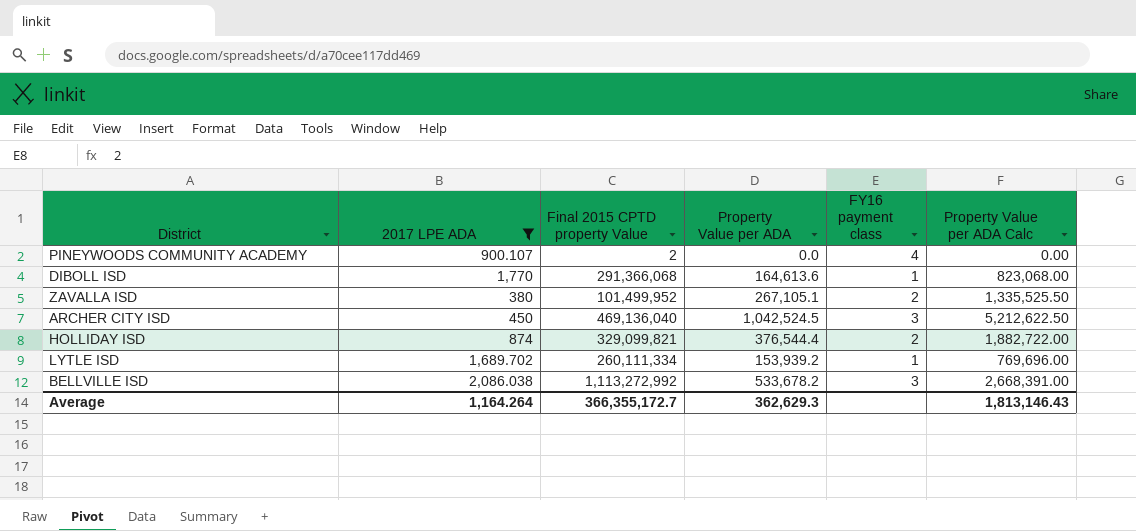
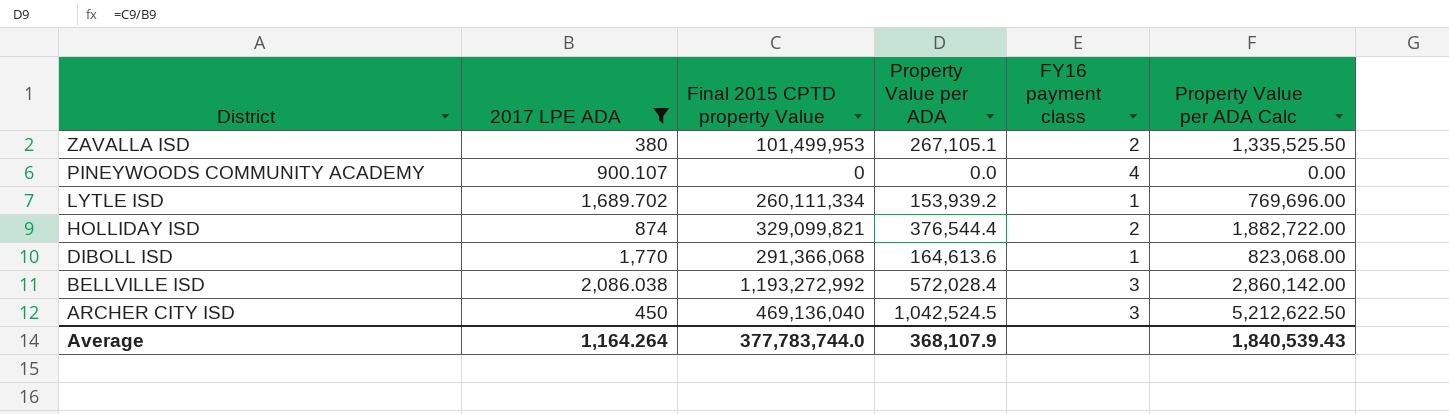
row order: none -> District descending
ZAVALLA ISD | Final 2015 CPTD property Value: 101,499,952 -> 101,499,953
PINEYWOODS COMMUNITY ACADEMY | Final 2015 CPTD property Value: 2 -> 0
BELLVILLE ISD | Final 2015 CPTD property Value: 1,113,272,992 -> 1,193,272,992
BELLVILLE ISD | Property Value per ADA: 533,678.2 -> 572,028.4
BELLVILLE ISD | Property Value per ADA Calc: 2,668,391.00 -> 2,860,142.00
Average | Final 2015 CPTD property Value: 366,355,172.7 -> 377,783,744.0
Average | Property Value per ADA: 362,629.3 -> 368,107.9
Average | Property Value per ADA Calc: 1,813,146.43 -> 1,840,539.43

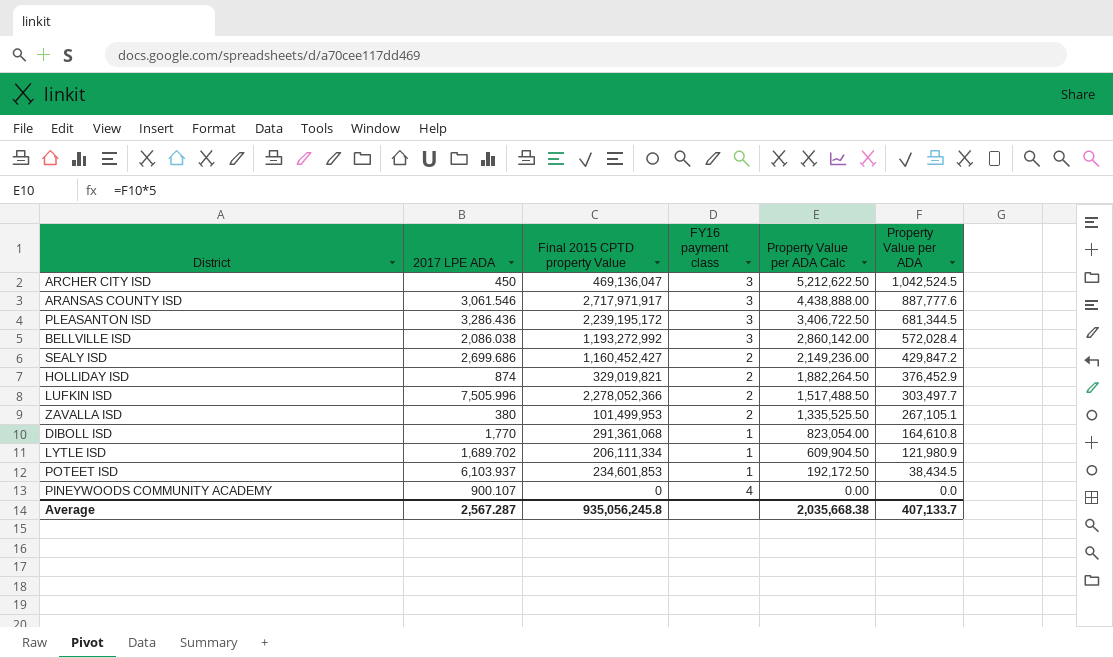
filter: 2017 LPE ADA <= 2,086.038 -> none
row order: District descending -> Property Value per ADA Calc descending
column Property Value per ADA | position: 4 -> 6
ARCHER CITY ISD | Final 2015 CPTD property Value: 469,136,040 -> 469,136,047
HOLLIDAY ISD | Final 2015 CPTD property Value: 329,099,821 -> 329,019,821
HOLLIDAY ISD | Property Value per ADA Calc: 1,882,722.00 -> 1,882,264.50
HOLLIDAY ISD | Property Value per ADA: 376,544.4 -> 376,452.9
DIBOLL ISD | Final 2015 CPTD property Value: 291,366,068 -> 291,361,068
DIBOLL ISD | Property Value per ADA Calc: 823,068.00 -> 823,054.00
DIBOLL ISD | Property Value per ADA: 164,613.6 -> 164,610.8
LYTLE ISD | Final 2015 CPTD property Value: 260,111,334 -> 206,111,334
LYTLE ISD | Property Value per ADA Calc: 769,696.00 -> 609,904.50
LYTLE ISD | Property Value per ADA: 153,939.2 -> 121,980.9
Average | 2017 LPE ADA: 1,164.264 -> 2,567.287
Average | Final 2015 CPTD property Value: 377,783,744.0 -> 935,056,245.8
Average | Property Value per ADA Calc: 1,840,539.43 -> 2,035,668.38
Average | Property Value per ADA: 368,107.9 -> 407,133.7

